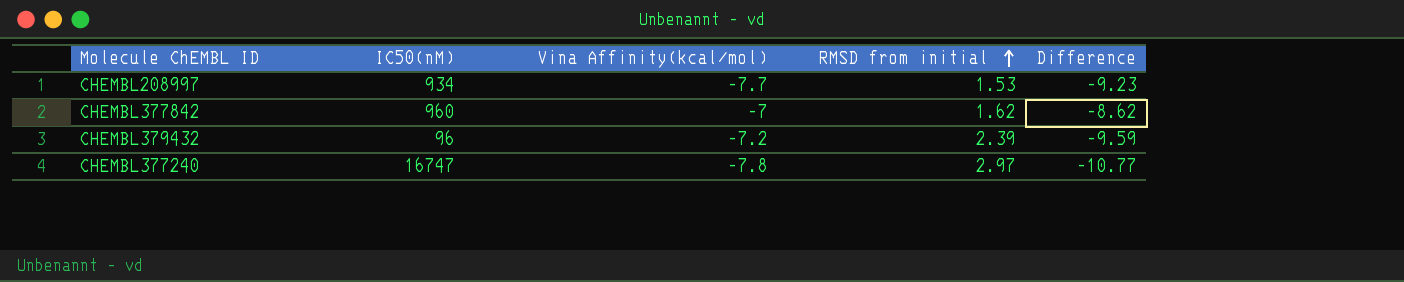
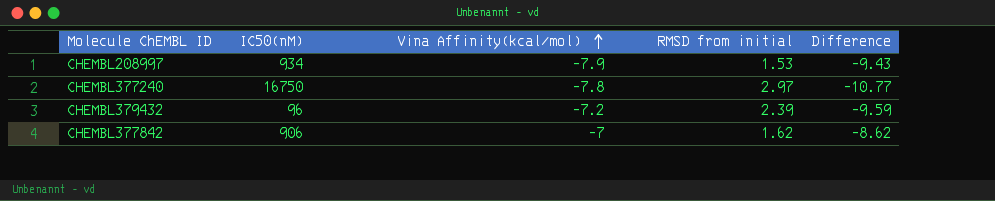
row order: RMSD from initial ascending -> Vina Affinity(kcal/mol) ascending
CHEMBL208997 | Vina Affinity(kcal/mol): -7.7 -> -7.9
CHEMBL208997 | Difference: -9.23 -> -9.43
CHEMBL377240 | IC50(nM): 16747 -> 16750
CHEMBL377842 | IC50(nM): 960 -> 906

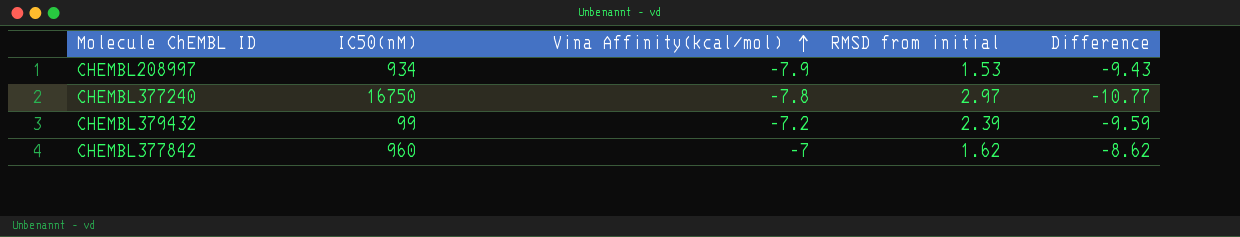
CHEMBL379432 | IC50(nM): 96 -> 99
CHEMBL377842 | IC50(nM): 906 -> 960

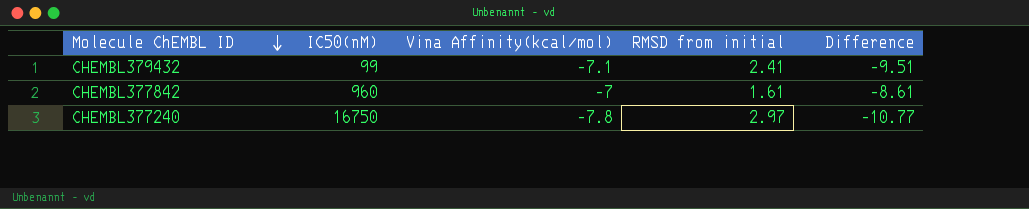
row order: Vina Affinity(kcal/mol) ascending -> Molecule ChEMBL ID descending
row CHEMBL208997: 934 | -7.9 | 1.53 | -9.43 -> none
CHEMBL379432 | Vina Affinity(kcal/mol): -7.2 -> -7.1
CHEMBL379432 | RMSD from initial: 2.39 -> 2.41
CHEMBL379432 | Difference: -9.59 -> -9.51
CHEMBL377842 | RMSD from initial: 1.62 -> 1.61
CHEMBL377842 | Difference: -8.62 -> -8.61

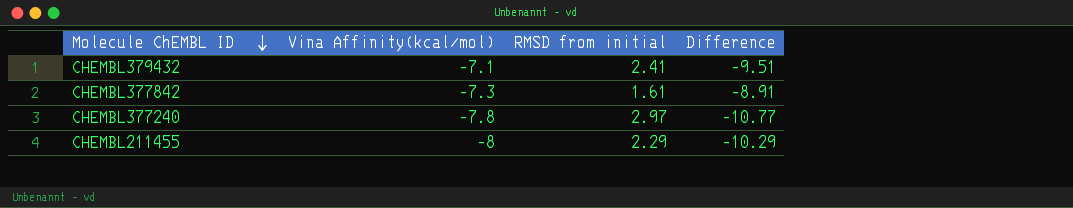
column IC50(nM) | position: 2 -> none
CHEMBL377842 | Vina Affinity(kcal/mol): -7 -> -7.3
CHEMBL377842 | Difference: -8.61 -> -8.91
row CHEMBL211455: none -> -8 | 2.29 | -10.29

